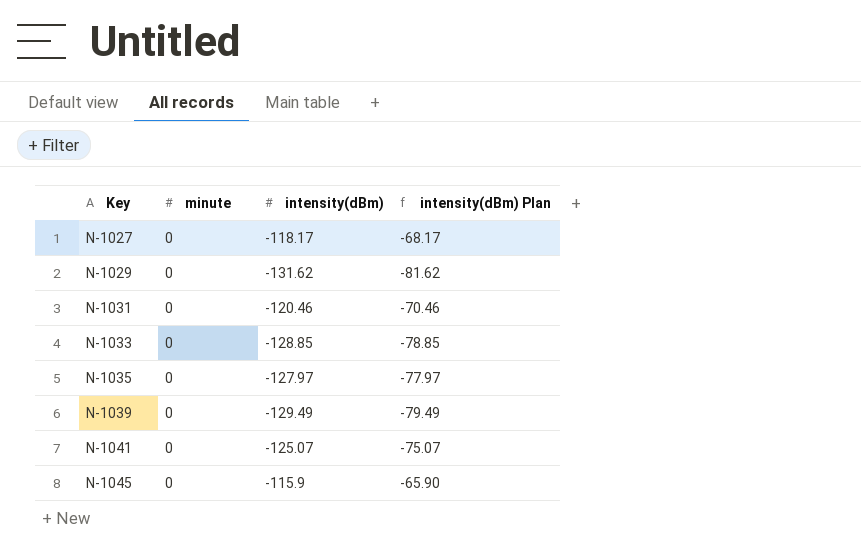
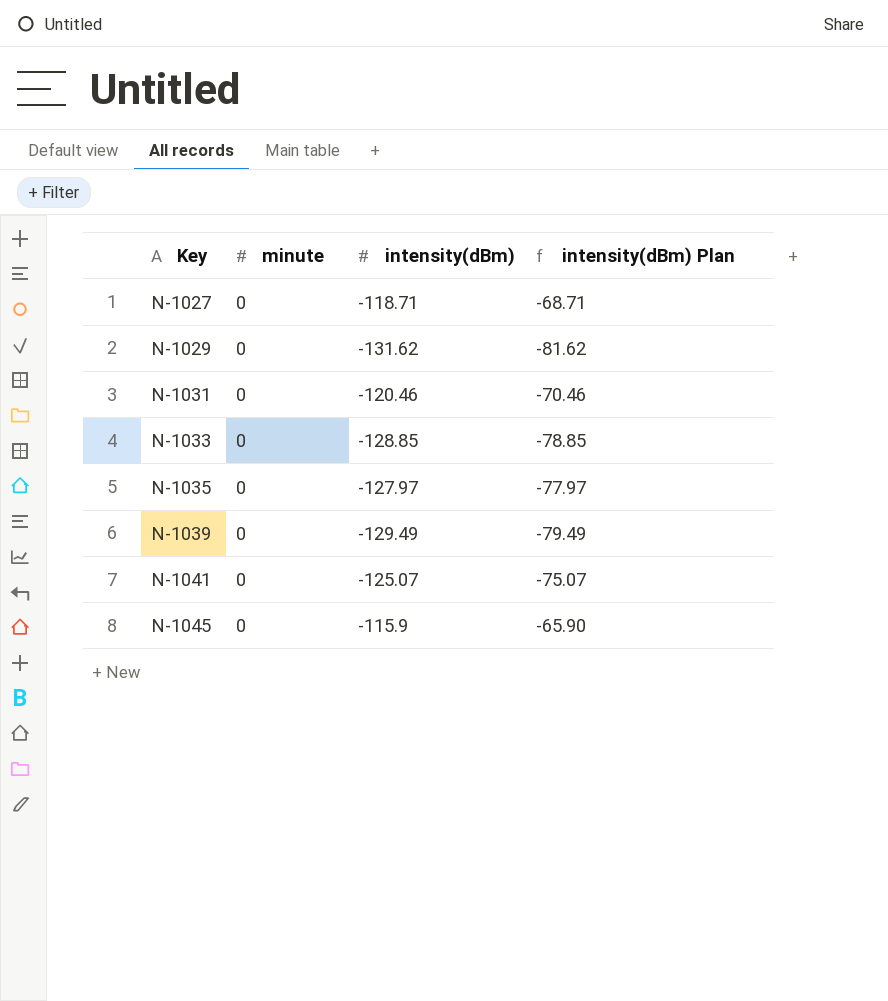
N-1027 | intensity(dBm): -118.17 -> -118.71
N-1027 | intensity(dBm) Plan: -68.17 -> -68.71

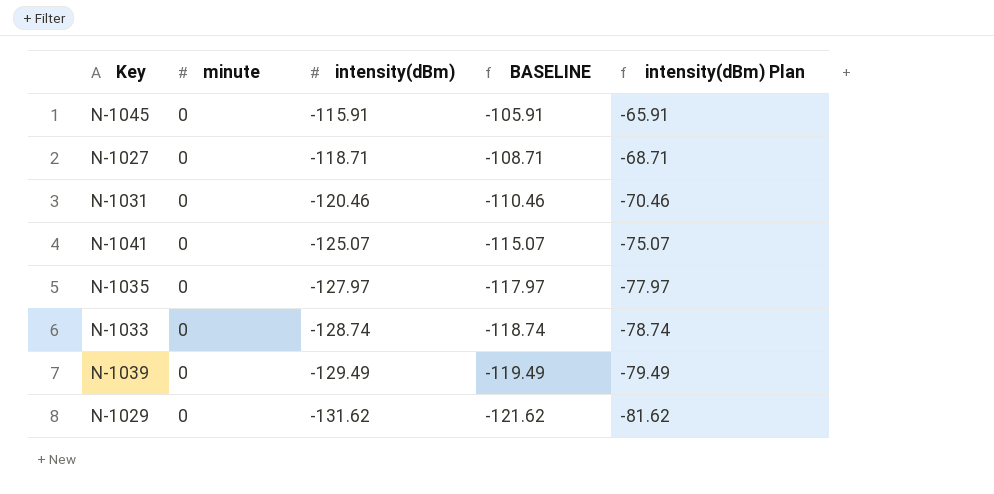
row order: Key ascending -> intensity(dBm) descending
column BASELINE | formula: none -> [intensity(dBm)] + 10
N-1045 | intensity(dBm): -115.9 -> -115.91
N-1045 | intensity(dBm) Plan: -65.90 -> -65.91
N-1033 | intensity(dBm): -128.85 -> -128.74
N-1033 | intensity(dBm) Plan: -78.85 -> -78.74

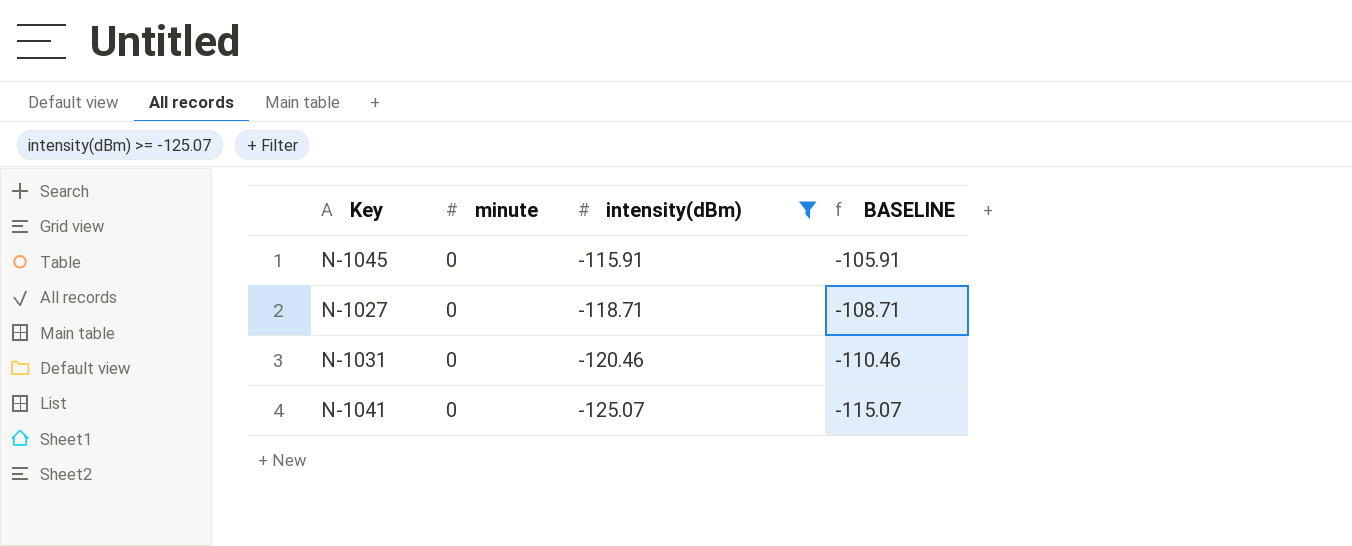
filter: none -> intensity(dBm) >= -125.07
column intensity(dBm) Plan | formula: [intensity(dBm)] + 50 -> none

